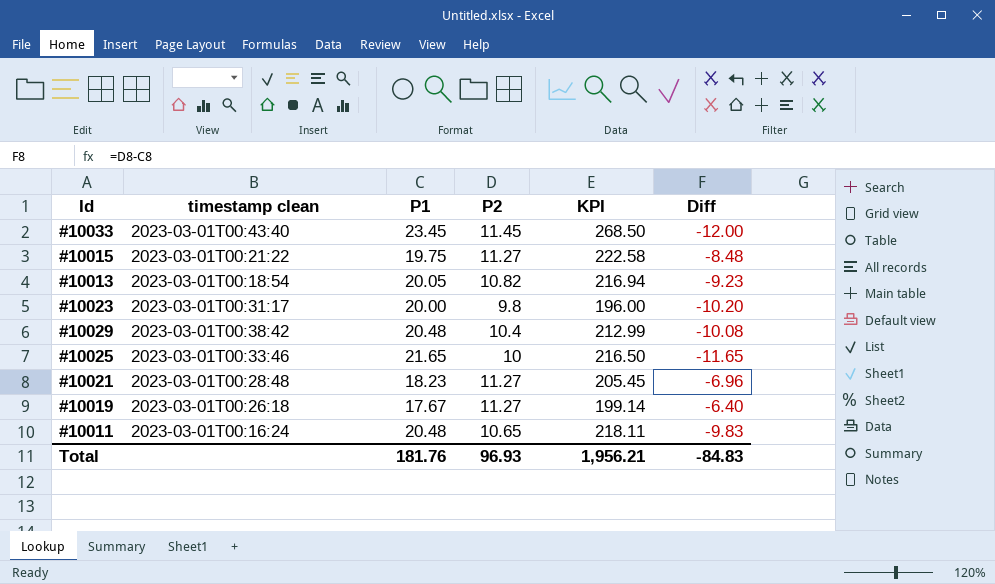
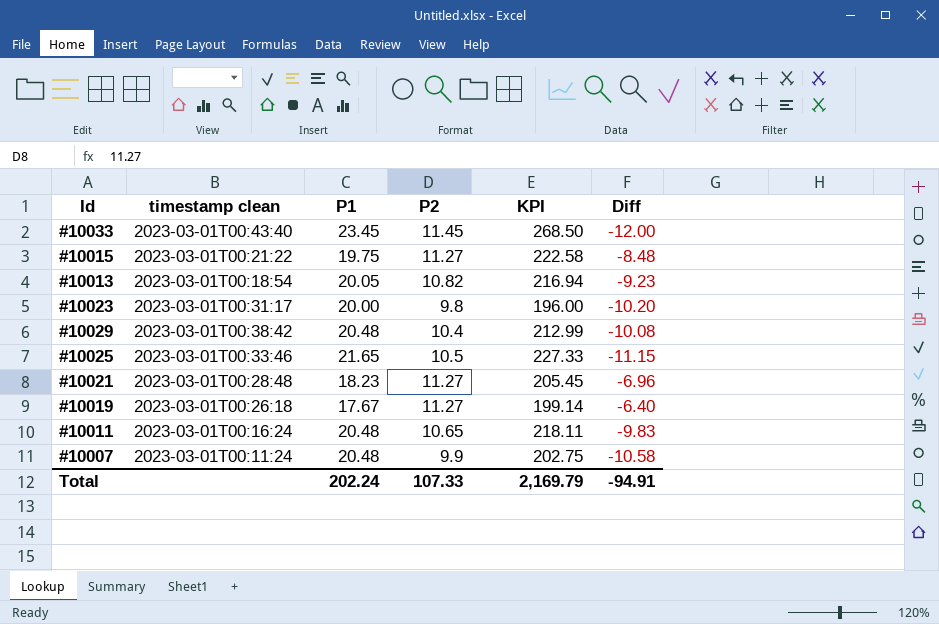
#10025 | P2: 10 -> 10.5
#10025 | KPI: 216.50 -> 227.33
#10025 | Diff: -11.65 -> -11.15
row #10007: none -> 2023-03-01T00:11:24 | 20.48 | 9.9 | 202.75 | -10.58
Total | P1: 181.76 -> 202.24
Total | P2: 96.93 -> 107.33
Total | KPI: 1,956.21 -> 2,169.79
Total | Diff: -84.83 -> -94.91

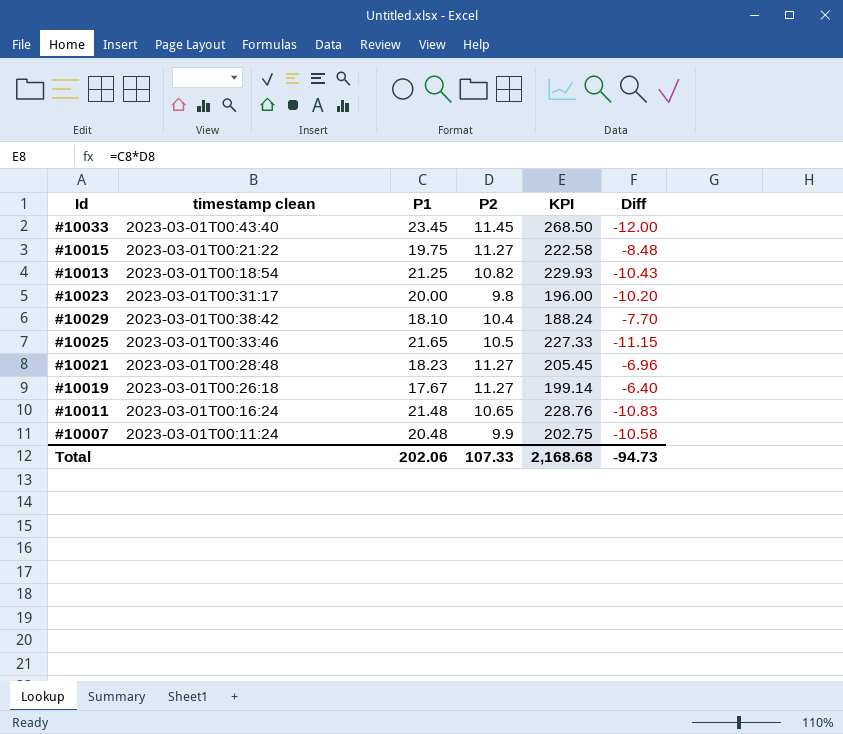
#10013 | P1: 20.05 -> 21.25
#10013 | KPI: 216.94 -> 229.93
#10013 | Diff: -9.23 -> -10.43
#10029 | P1: 20.48 -> 18.10
#10029 | KPI: 212.99 -> 188.24
#10029 | Diff: -10.08 -> -7.70
#10011 | P1: 20.48 -> 21.48
#10011 | KPI: 218.11 -> 228.76
#10011 | Diff: -9.83 -> -10.83
Total | P1: 202.24 -> 202.06
Total | KPI: 2,169.79 -> 2,168.68
Total | Diff: -94.91 -> -94.73

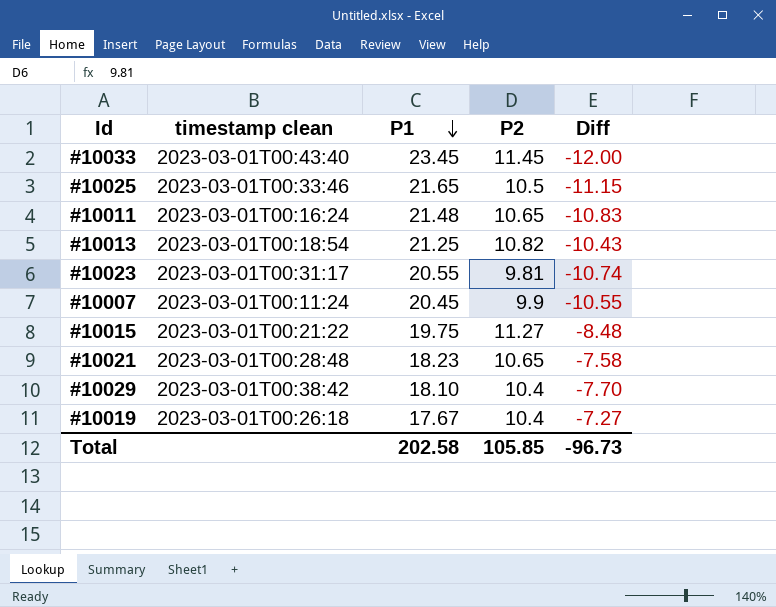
row order: none -> P1 descending
column KPI | formula: [P1] * [P2] -> none
#10023 | P1: 20.00 -> 20.55
#10023 | P2: 9.8 -> 9.81
#10023 | Diff: -10.20 -> -10.74
#10007 | P1: 20.48 -> 20.45
#10007 | Diff: -10.58 -> -10.55
#10021 | P2: 11.27 -> 10.65
#10021 | Diff: -6.96 -> -7.58
#10019 | P2: 11.27 -> 10.4
#10019 | Diff: -6.40 -> -7.27
Total | P1: 202.06 -> 202.58
Total | P2: 107.33 -> 105.85
Total | Diff: -94.73 -> -96.73

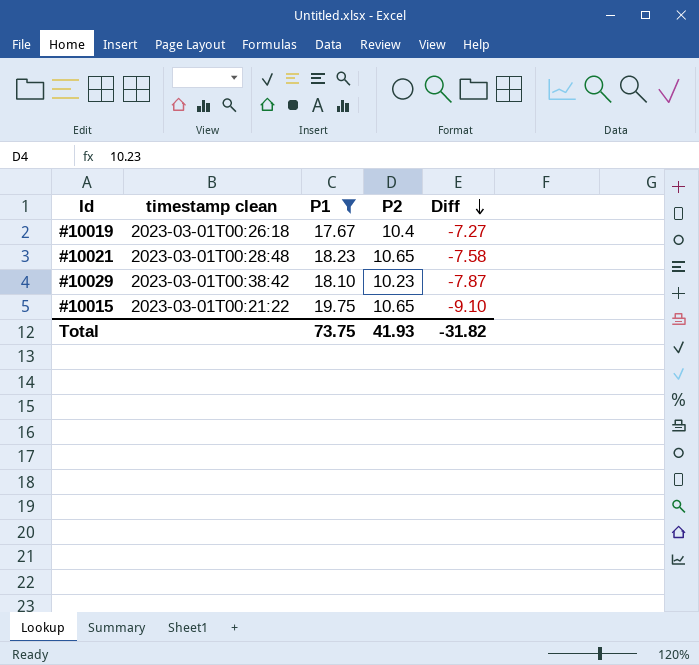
filter: none -> P1 <= 19.75
row order: P1 descending -> Diff descending
#10029 | P2: 10.4 -> 10.23
#10029 | Diff: -7.70 -> -7.87
#10015 | P2: 11.27 -> 10.65
#10015 | Diff: -8.48 -> -9.10
Total | P1: 202.58 -> 73.75
Total | P2: 105.85 -> 41.93
Total | Diff: -96.73 -> -31.82

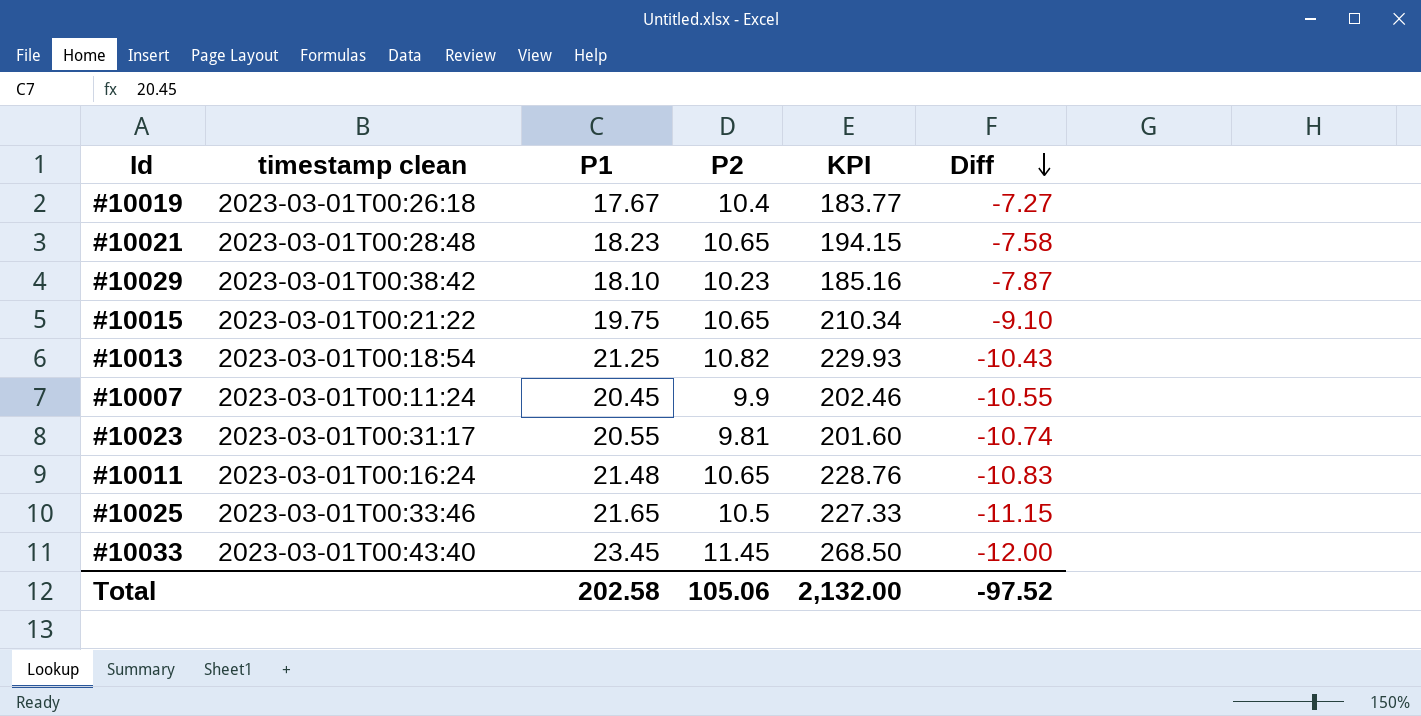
filter: P1 <= 19.75 -> none
column KPI | formula: none -> [P1] * [P2]
Total | P1: 73.75 -> 202.58
Total | P2: 41.93 -> 105.06
Total | Diff: -31.82 -> -97.52

